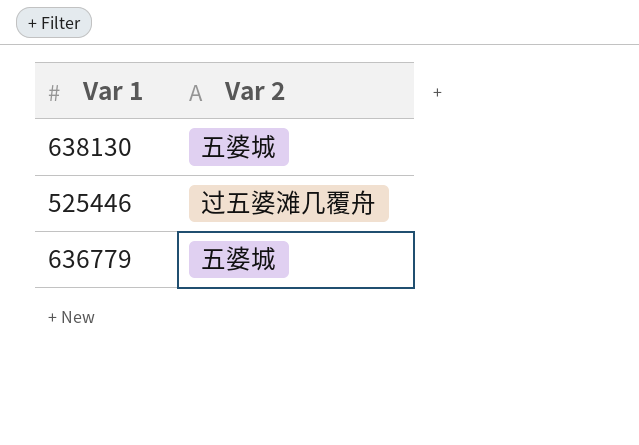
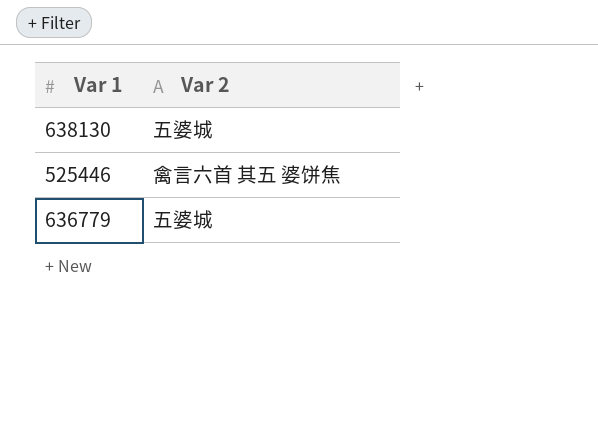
525446 | Var 2: 过五婆滩几覆舟 -> 禽言六首 其五 婆饼焦

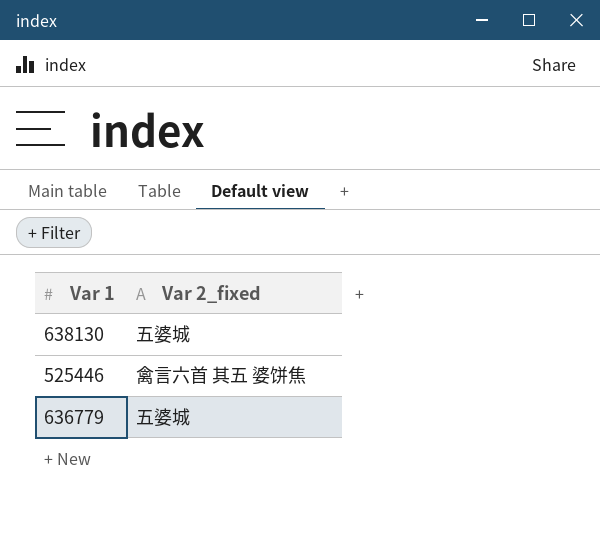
column name: Var 2 -> Var 2_fixed

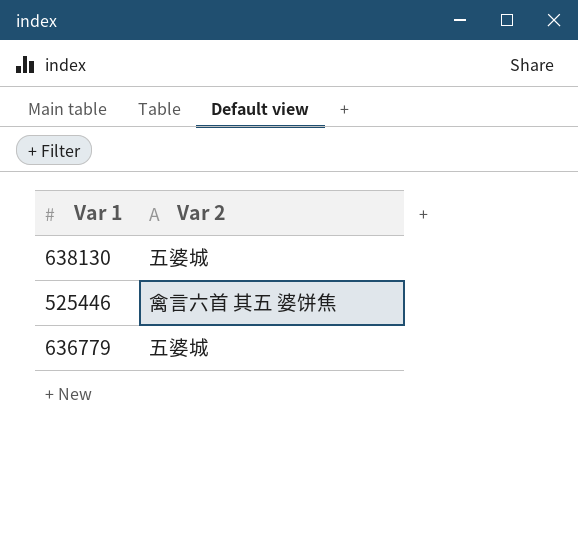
column name: Var 2_fixed -> Var 2

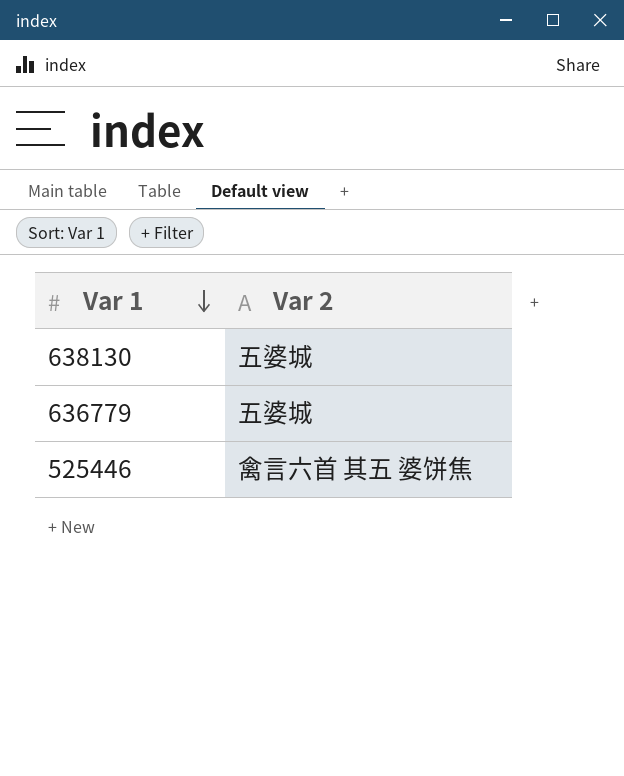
row order: none -> Var 1 descending

